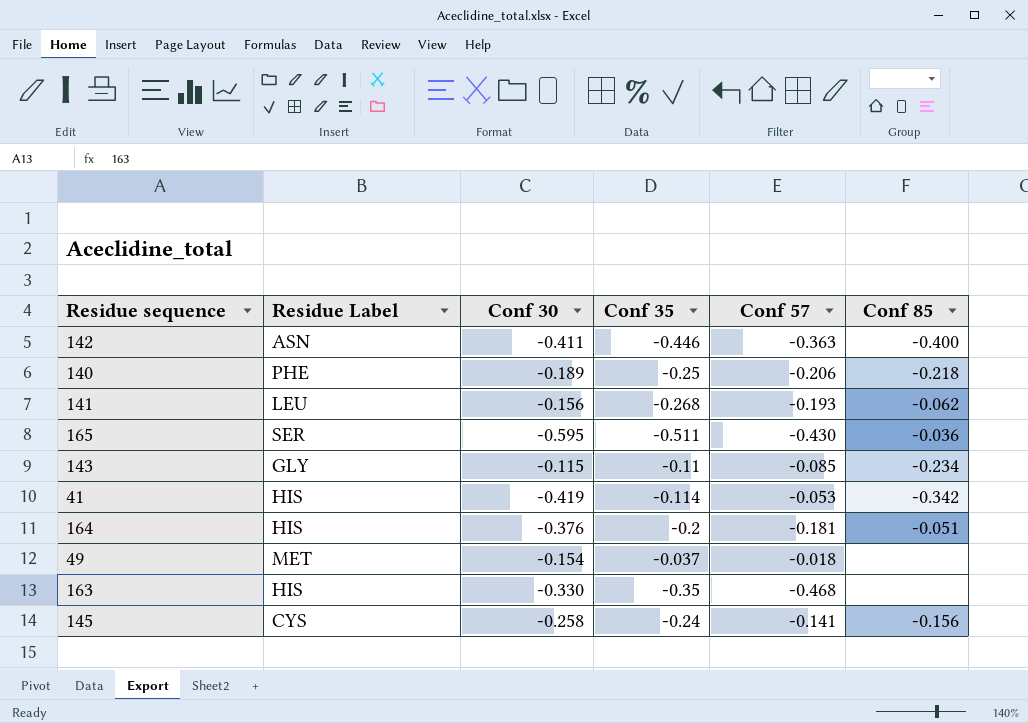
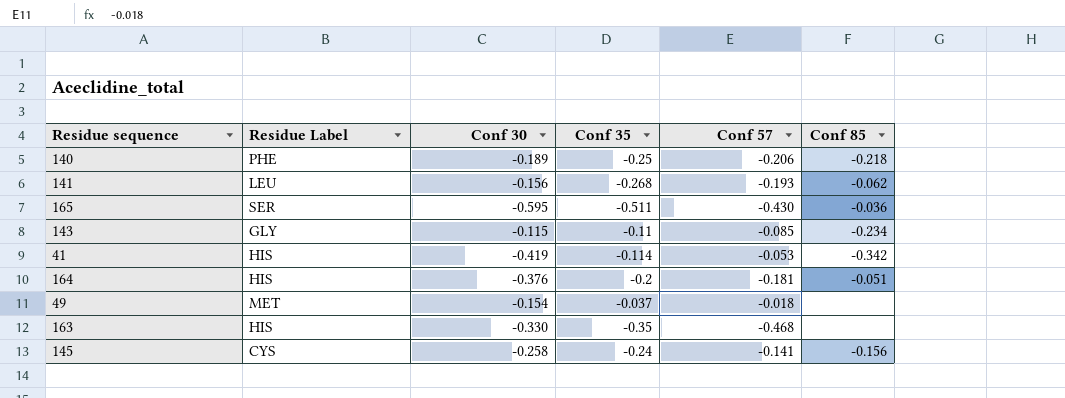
row 142: ASN | -0.411 | -0.446 | -0.363 | -0.400 -> none

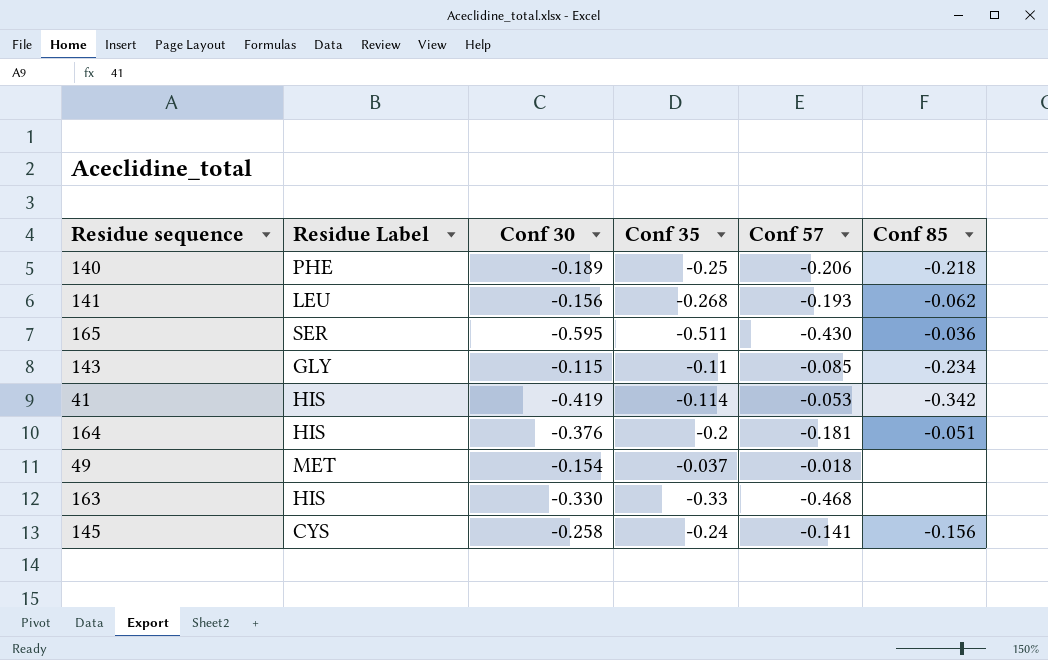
163 | Conf 35: -0.35 -> -0.33

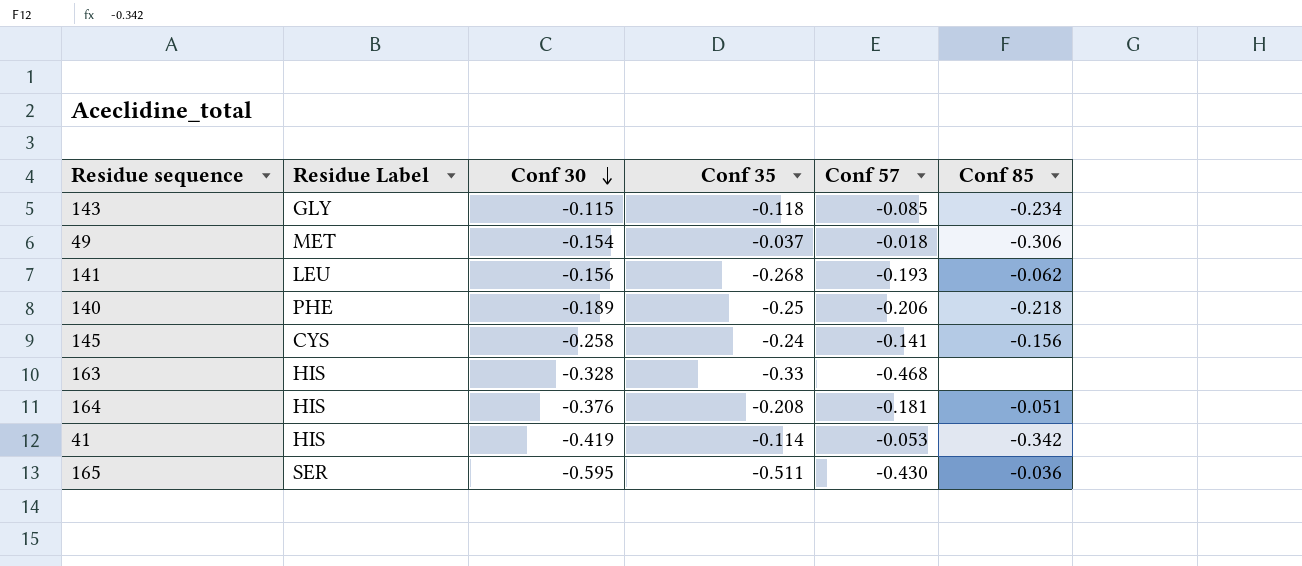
row order: none -> Conf 30 descending
143 | Conf 35: -0.11 -> -0.118
49 | Conf 85: none -> -0.306
163 | Conf 30: -0.330 -> -0.328
164 | Conf 35: -0.2 -> -0.208

